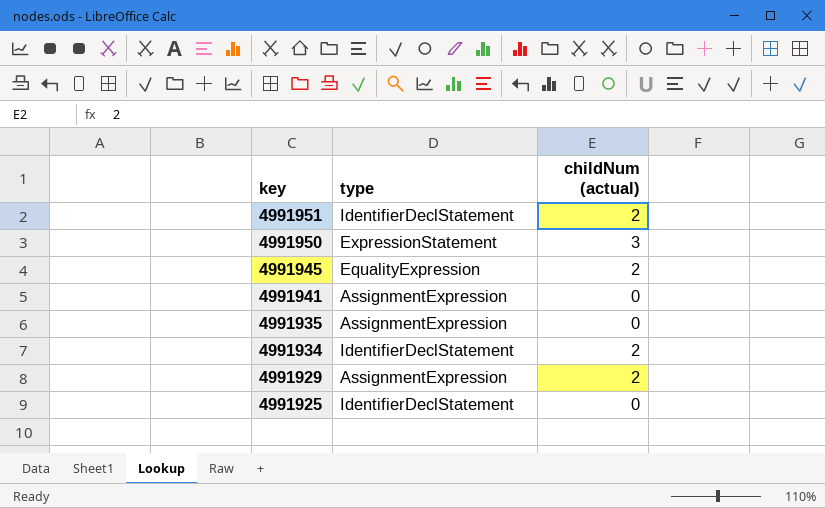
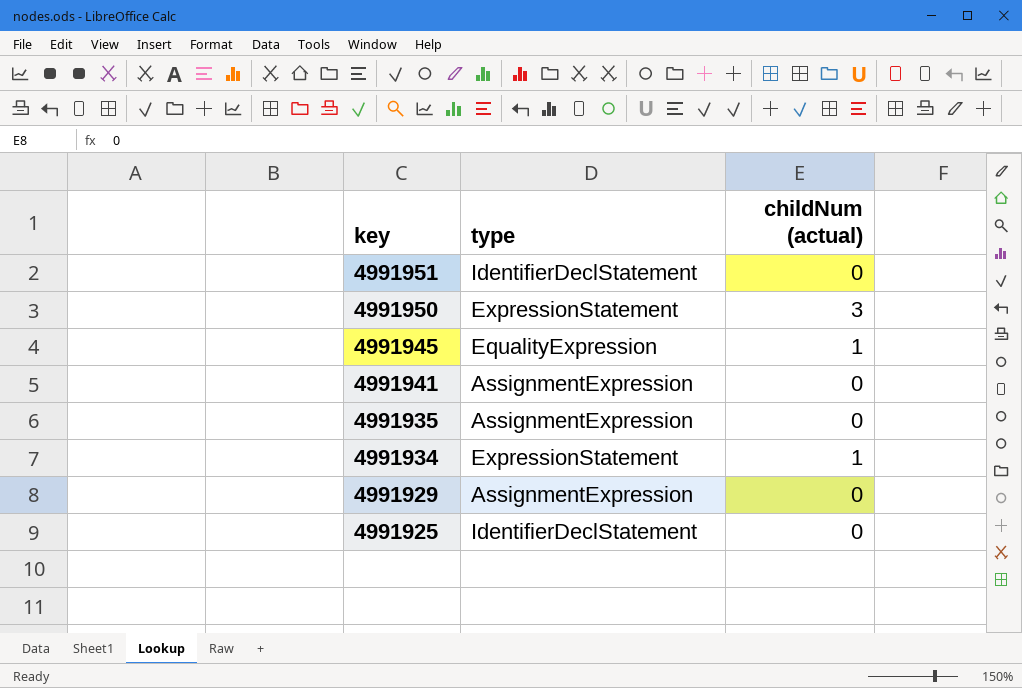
4991951 | childNum (actual): 2 -> 0
4991945 | childNum (actual): 2 -> 1
4991934 | type: IdentifierDeclStatement -> ExpressionStatement
4991934 | childNum (actual): 2 -> 1
4991929 | childNum (actual): 2 -> 0

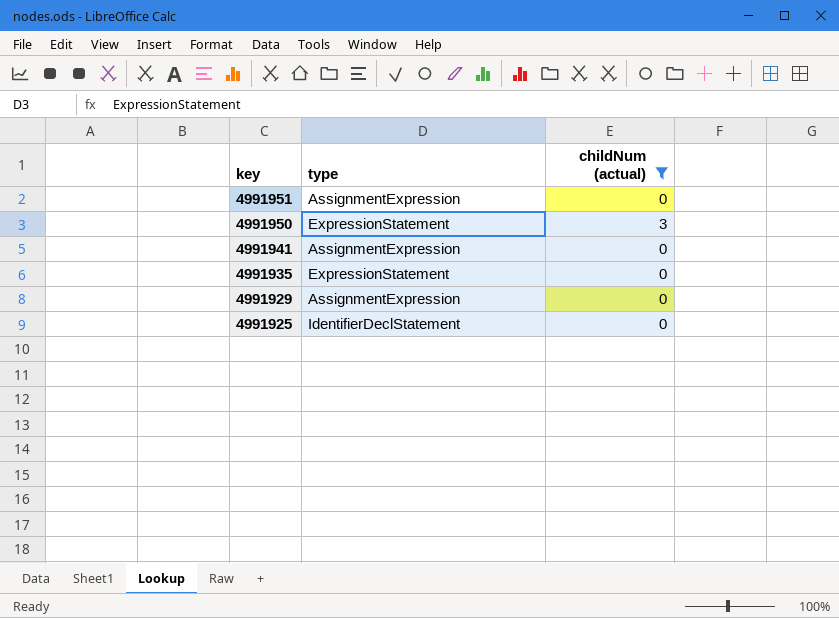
filter: none -> childNum (actual) != 1
4991951 | type: IdentifierDeclStatement -> AssignmentExpression
4991935 | type: AssignmentExpression -> ExpressionStatement

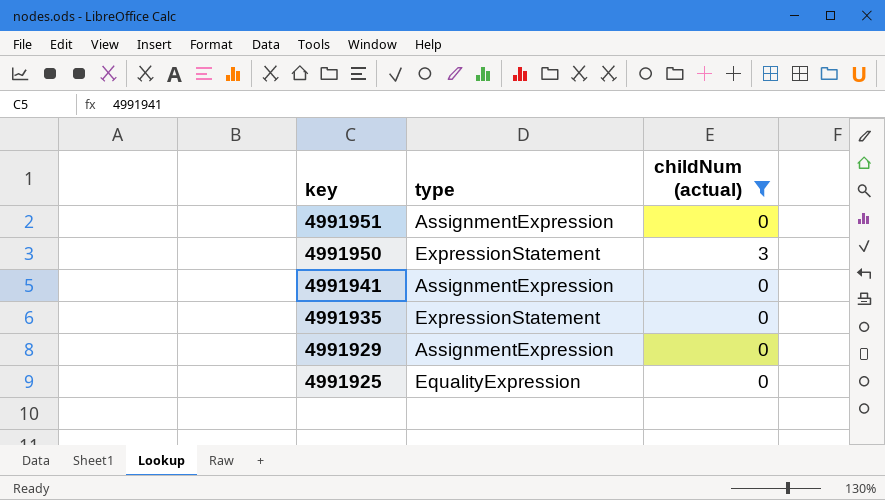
4991925 | type: IdentifierDeclStatement -> EqualityExpression

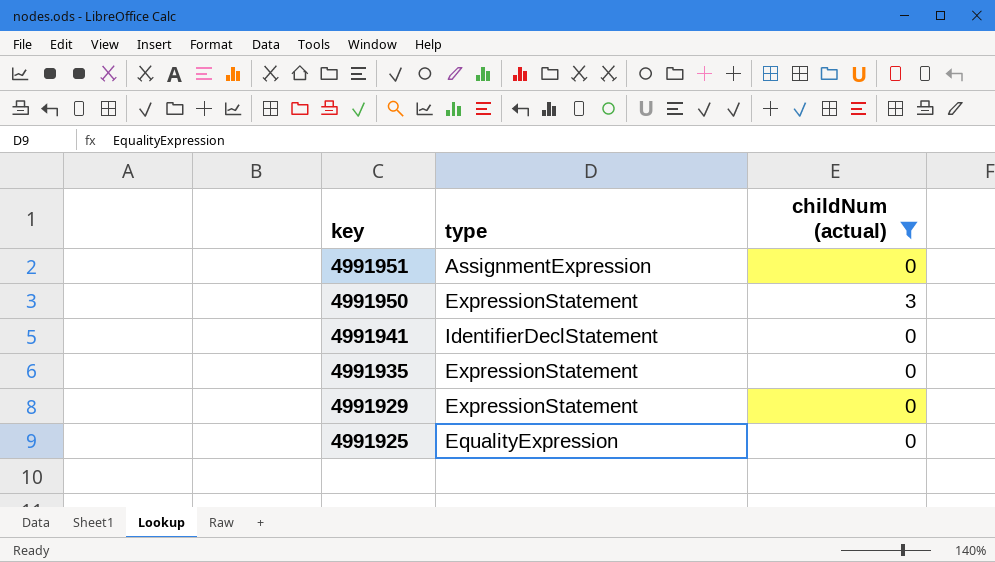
4991941 | type: AssignmentExpression -> IdentifierDeclStatement
4991929 | type: AssignmentExpression -> ExpressionStatement

